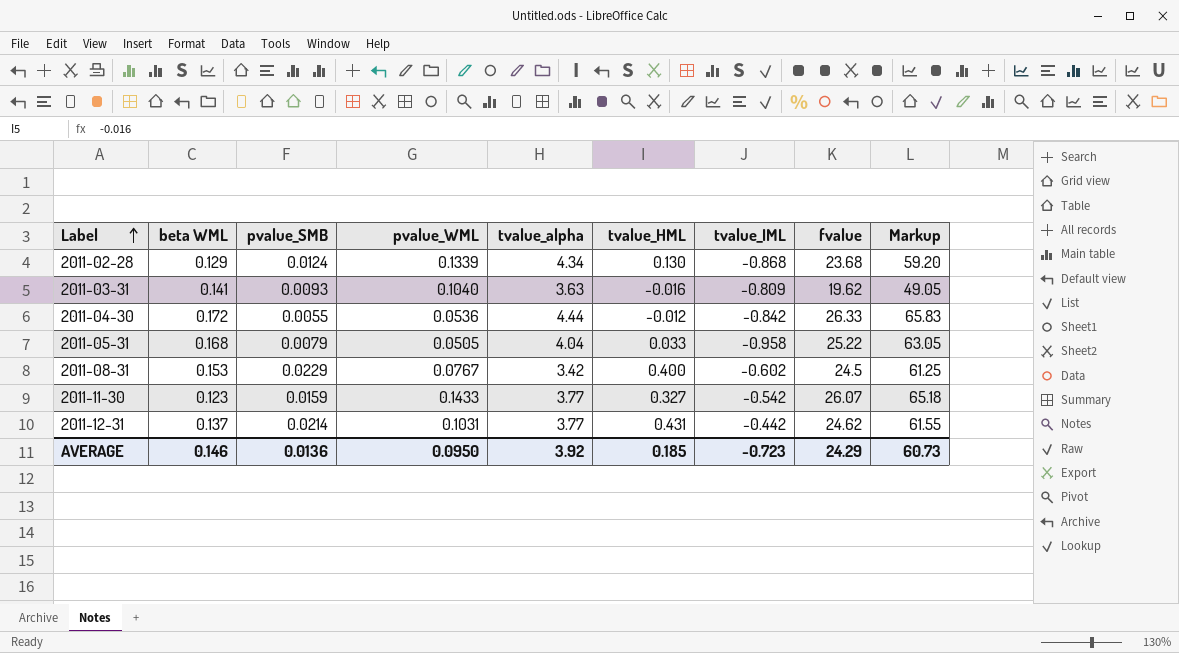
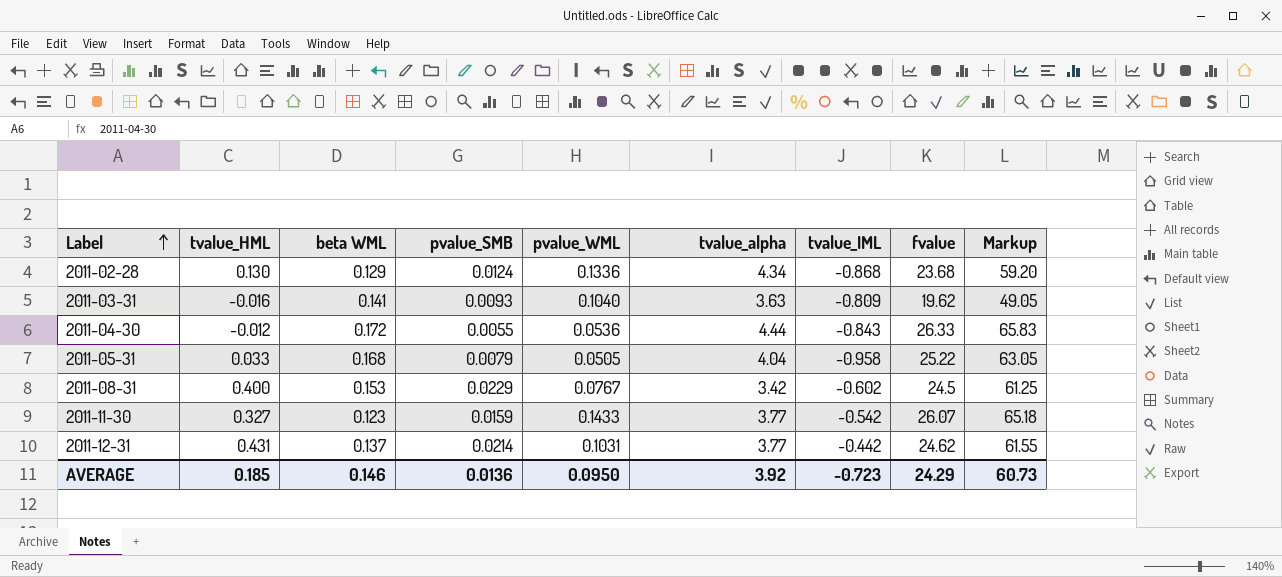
column tvalue_HML | position: 6 -> 2
2011-02-28 | pvalue_WML: 0.1339 -> 0.1336
2011-04-30 | tvalue_IML: -0.842 -> -0.843

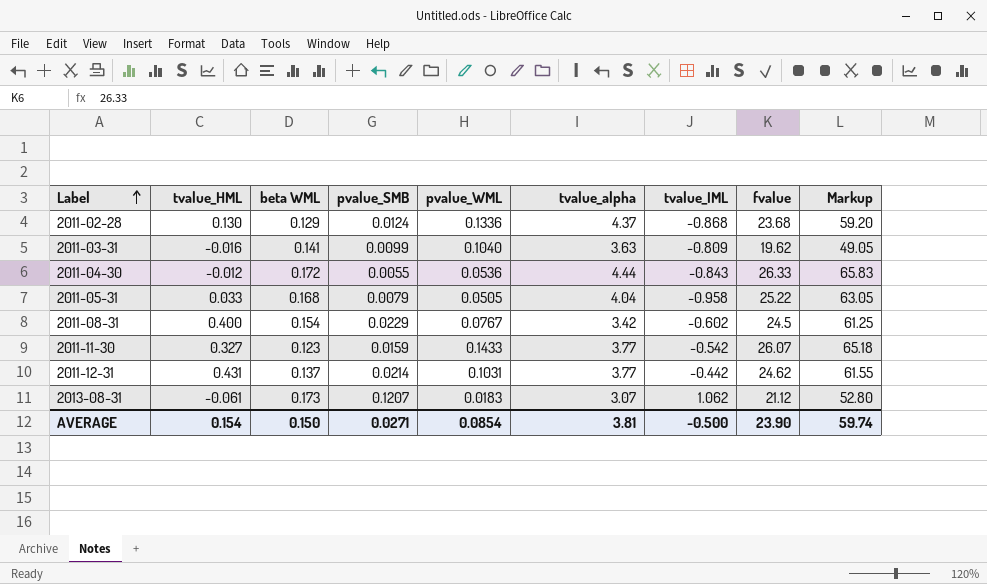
2011-02-28 | tvalue_alpha: 4.34 -> 4.37
2011-03-31 | pvalue_SMB: 0.0093 -> 0.0099
2011-08-31 | beta WML: 0.153 -> 0.154
row 2013-08-31: none -> -0.061 | 0.173 | 0.1207 | 0.0183 | 3.07 | 1.062 | 21.12 | 52.80
AVERAGE | tvalue_HML: 0.185 -> 0.154
AVERAGE | beta WML: 0.146 -> 0.150
AVERAGE | pvalue_SMB: 0.0136 -> 0.0271
AVERAGE | pvalue_WML: 0.0950 -> 0.0854
AVERAGE | tvalue_alpha: 3.92 -> 3.81
AVERAGE | tvalue_IML: -0.723 -> -0.500
AVERAGE | fvalue: 24.29 -> 23.90
AVERAGE | Markup: 60.73 -> 59.74

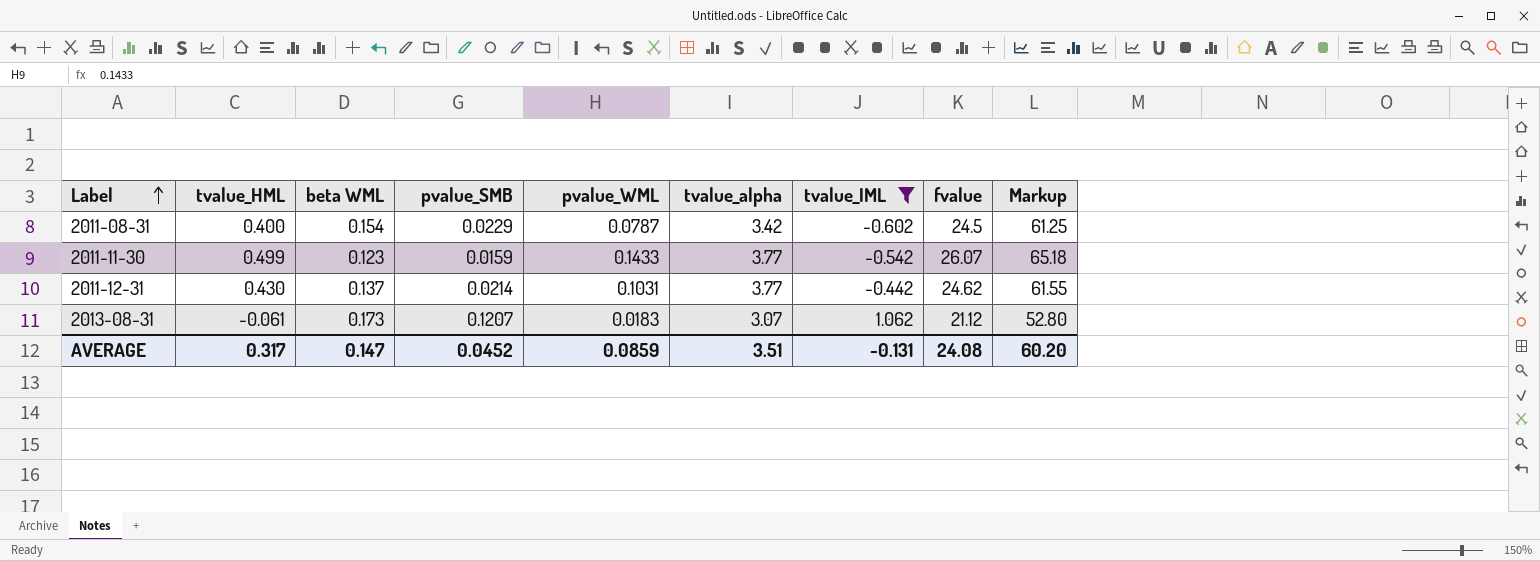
filter: none -> tvalue_IML >= -0.602
2011-08-31 | pvalue_WML: 0.0767 -> 0.0787
2011-11-30 | tvalue_HML: 0.327 -> 0.499
2011-12-31 | tvalue_HML: 0.431 -> 0.430
AVERAGE | tvalue_HML: 0.154 -> 0.317
AVERAGE | beta WML: 0.150 -> 0.147
AVERAGE | pvalue_SMB: 0.0271 -> 0.0452
AVERAGE | pvalue_WML: 0.0854 -> 0.0859
AVERAGE | tvalue_alpha: 3.81 -> 3.51
AVERAGE | tvalue_IML: -0.500 -> -0.131
AVERAGE | fvalue: 23.90 -> 24.08
AVERAGE | Markup: 59.74 -> 60.20

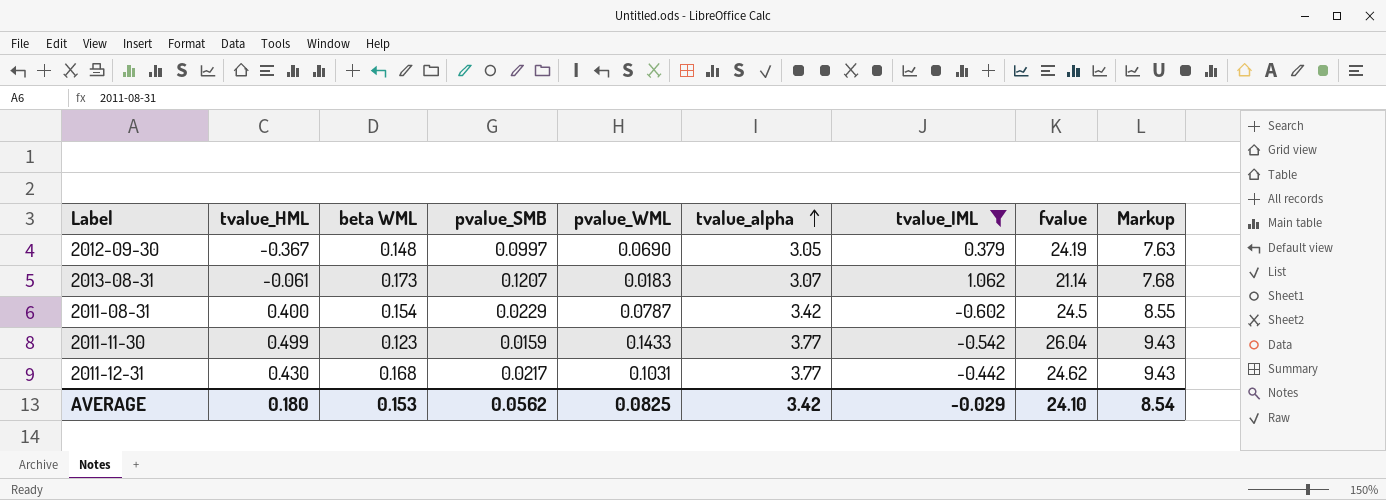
row order: Label ascending -> tvalue_alpha ascending
column Markup | formula: [fvalue] * 2.5 -> [tvalue_alpha] * 2.5
row 2012-09-30: none -> -0.367 | 0.148 | 0.0997 | 0.0690 | 3.05 | 0.379 | 24.19 | 7.63
2013-08-31 | fvalue: 21.12 -> 21.14
2011-11-30 | fvalue: 26.07 -> 26.04
2011-12-31 | beta WML: 0.137 -> 0.168
2011-12-31 | pvalue_SMB: 0.0214 -> 0.0217
AVERAGE | tvalue_HML: 0.317 -> 0.180
AVERAGE | beta WML: 0.147 -> 0.153
AVERAGE | pvalue_SMB: 0.0452 -> 0.0562
AVERAGE | pvalue_WML: 0.0859 -> 0.0825
AVERAGE | tvalue_alpha: 3.51 -> 3.42
AVERAGE | tvalue_IML: -0.131 -> -0.029
AVERAGE | fvalue: 24.08 -> 24.10
AVERAGE | Markup: 60.20 -> 8.54

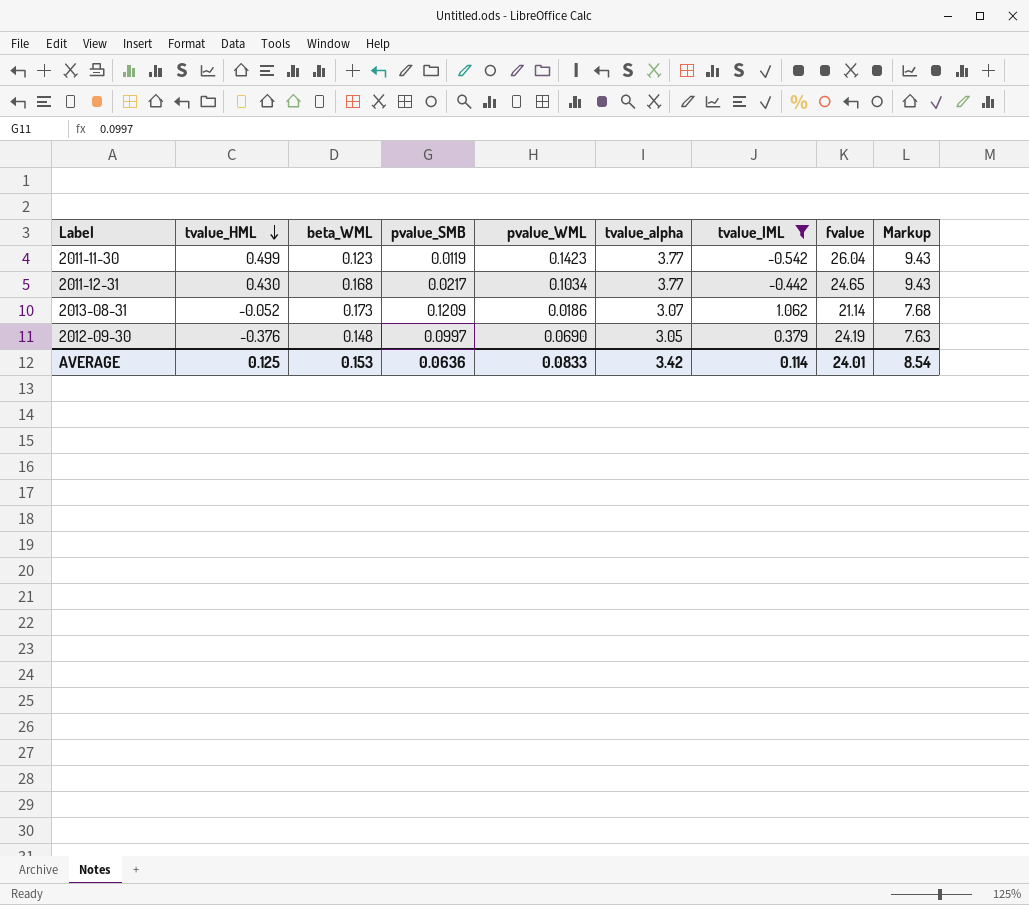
row order: tvalue_alpha ascending -> tvalue_HML descending
column name: beta WML -> beta_WML
row 2011-08-31: 0.400 | 0.154 | 0.0229 | 0.0787 | 3.42 | -0.602 | 24.5 | 8.55 -> none
2011-11-30 | pvalue_SMB: 0.0159 -> 0.0119
2011-11-30 | pvalue_WML: 0.1433 -> 0.1423
2011-12-31 | pvalue_WML: 0.1031 -> 0.1034
2011-12-31 | fvalue: 24.62 -> 24.65
2013-08-31 | tvalue_HML: -0.061 -> -0.052
2013-08-31 | pvalue_SMB: 0.1207 -> 0.1209
2013-08-31 | pvalue_WML: 0.0183 -> 0.0186
2012-09-30 | tvalue_HML: -0.367 -> -0.376
AVERAGE | tvalue_HML: 0.180 -> 0.125
AVERAGE | pvalue_SMB: 0.0562 -> 0.0636
AVERAGE | pvalue_WML: 0.0825 -> 0.0833
AVERAGE | tvalue_IML: -0.029 -> 0.114
AVERAGE | fvalue: 24.10 -> 24.01

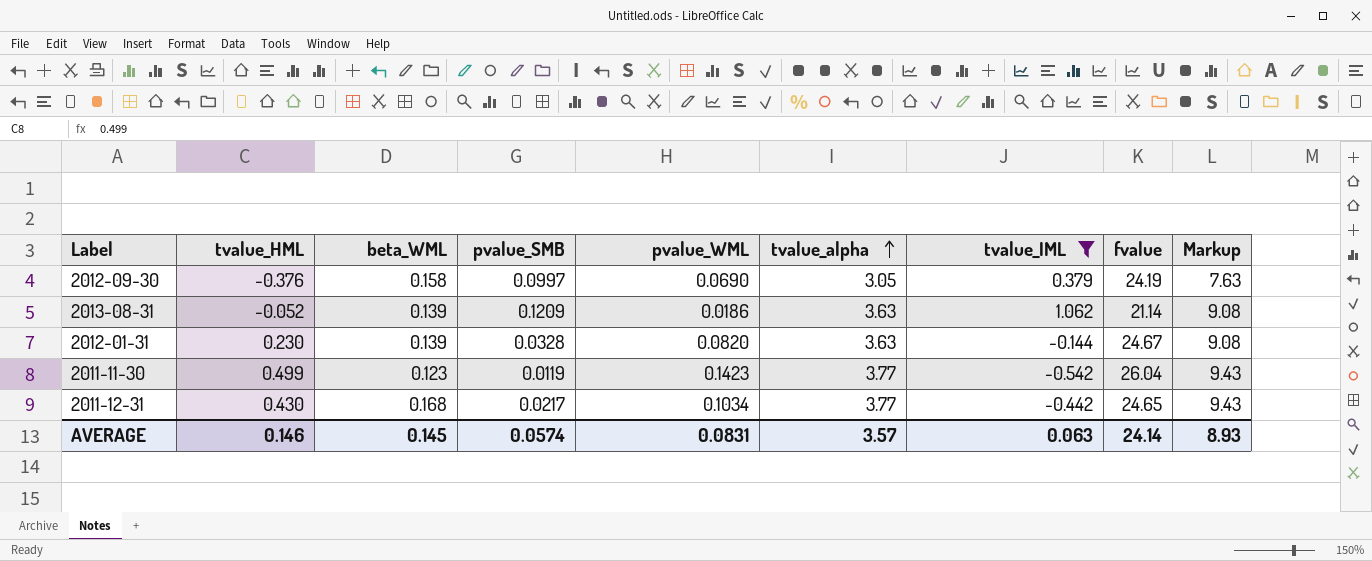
row order: tvalue_HML descending -> tvalue_alpha ascending
2012-09-30 | beta_WML: 0.148 -> 0.158
2013-08-31 | beta_WML: 0.173 -> 0.139
2013-08-31 | tvalue_alpha: 3.07 -> 3.63
2013-08-31 | Markup: 7.68 -> 9.08
row 2012-01-31: none -> 0.230 | 0.139 | 0.0328 | 0.0820 | 3.63 | -0.144 | 24.67 | 9.08
AVERAGE | tvalue_HML: 0.125 -> 0.146
AVERAGE | beta_WML: 0.153 -> 0.145
AVERAGE | pvalue_SMB: 0.0636 -> 0.0574
AVERAGE | pvalue_WML: 0.0833 -> 0.0831
AVERAGE | tvalue_alpha: 3.42 -> 3.57
AVERAGE | tvalue_IML: 0.114 -> 0.063
AVERAGE | fvalue: 24.01 -> 24.14
AVERAGE | Markup: 8.54 -> 8.93

